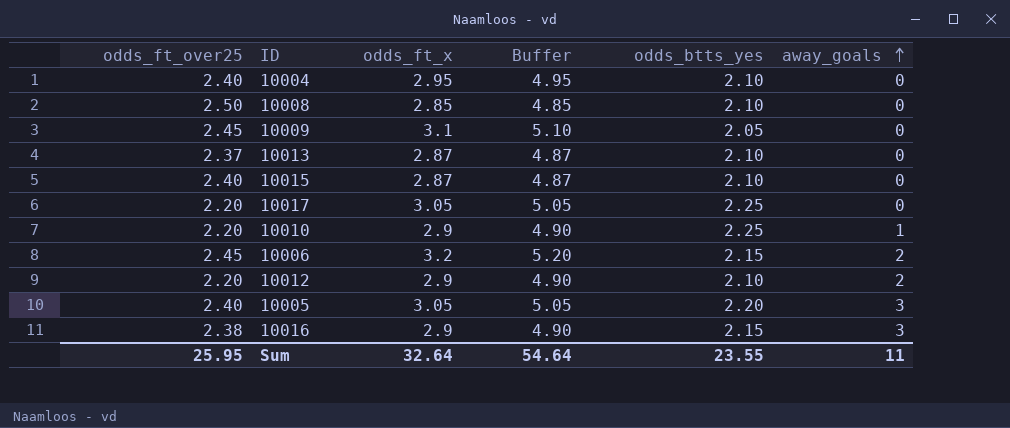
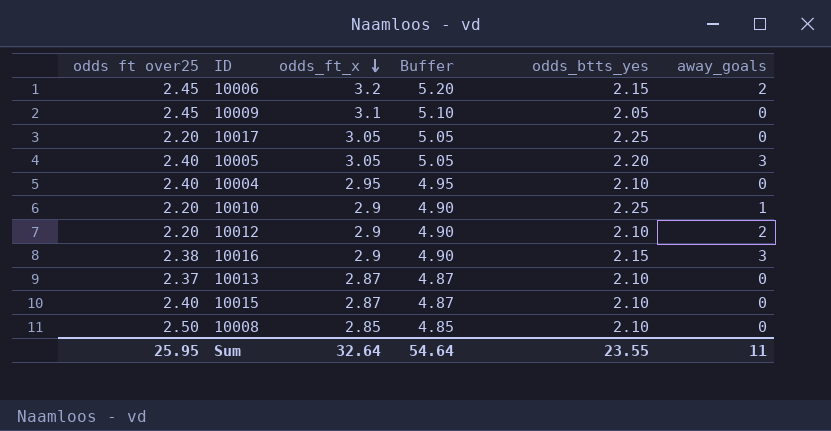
row order: away_goals ascending -> odds_ft_x descending
column name: odds_ft_over25 -> odds ft over25

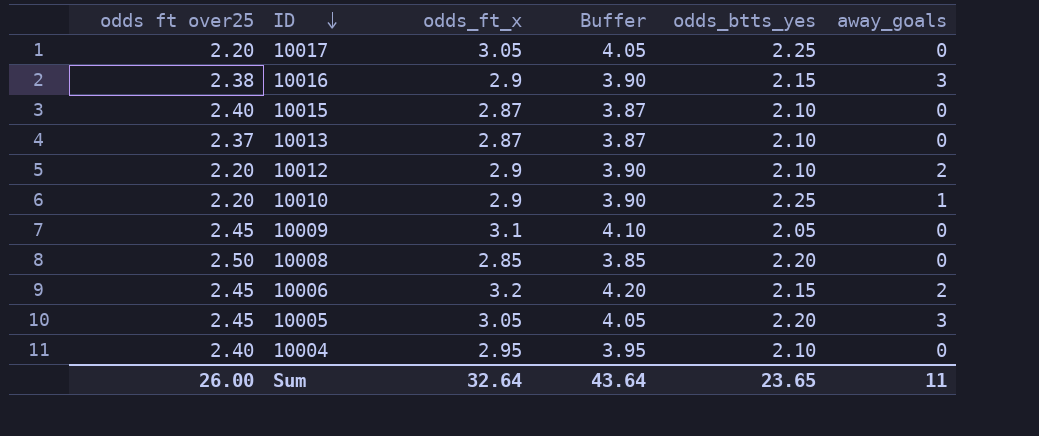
row order: odds_ft_x descending -> ID descending
column Buffer | formula: [odds_ft_x] + 2 -> [odds_ft_x] + 1
10008 | odds_btts_yes: 2.10 -> 2.20
10005 | odds ft over25: 2.40 -> 2.45
Sum | odds ft over25: 25.95 -> 26.00
Sum | Buffer: 54.64 -> 43.64
Sum | odds_btts_yes: 23.55 -> 23.65

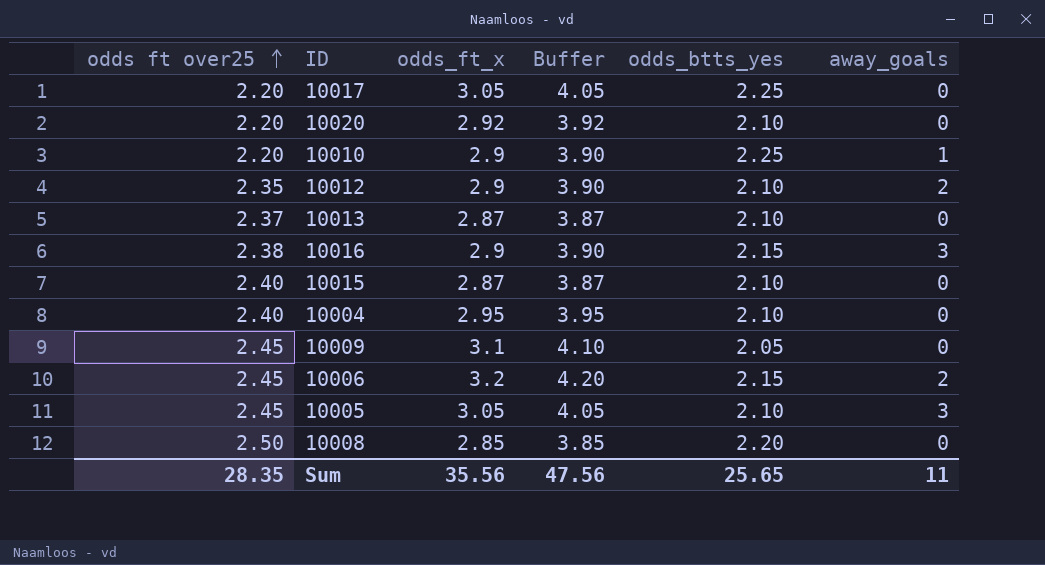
row order: ID descending -> odds ft over25 ascending
row 10020: none -> 2.20 | 2.92 | 3.92 | 2.10 | 0
10012 | odds ft over25: 2.20 -> 2.35
10005 | odds_btts_yes: 2.20 -> 2.10
Sum | odds ft over25: 26.00 -> 28.35
Sum | odds_ft_x: 32.64 -> 35.56
Sum | Buffer: 43.64 -> 47.56
Sum | odds_btts_yes: 23.65 -> 25.65

